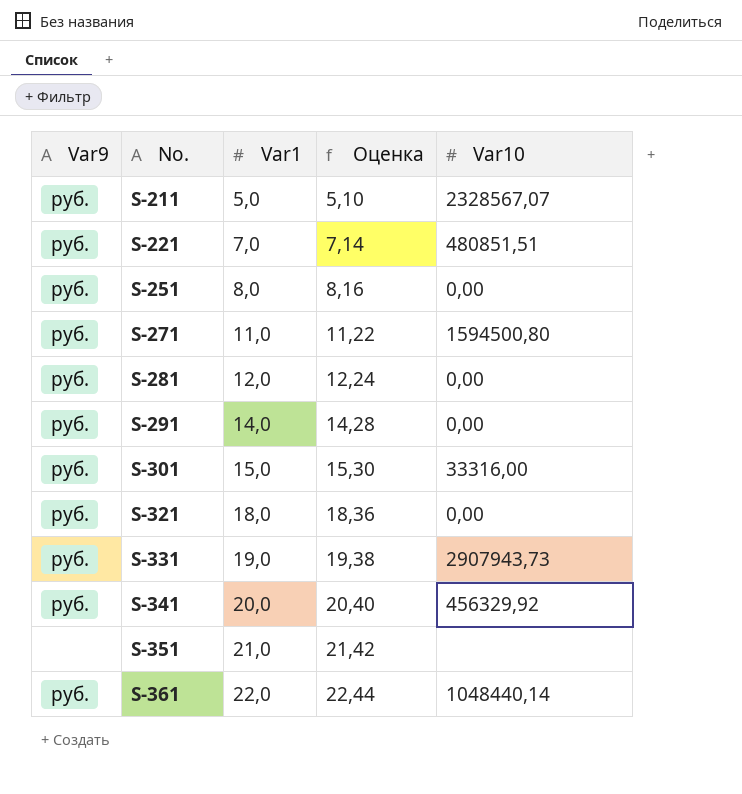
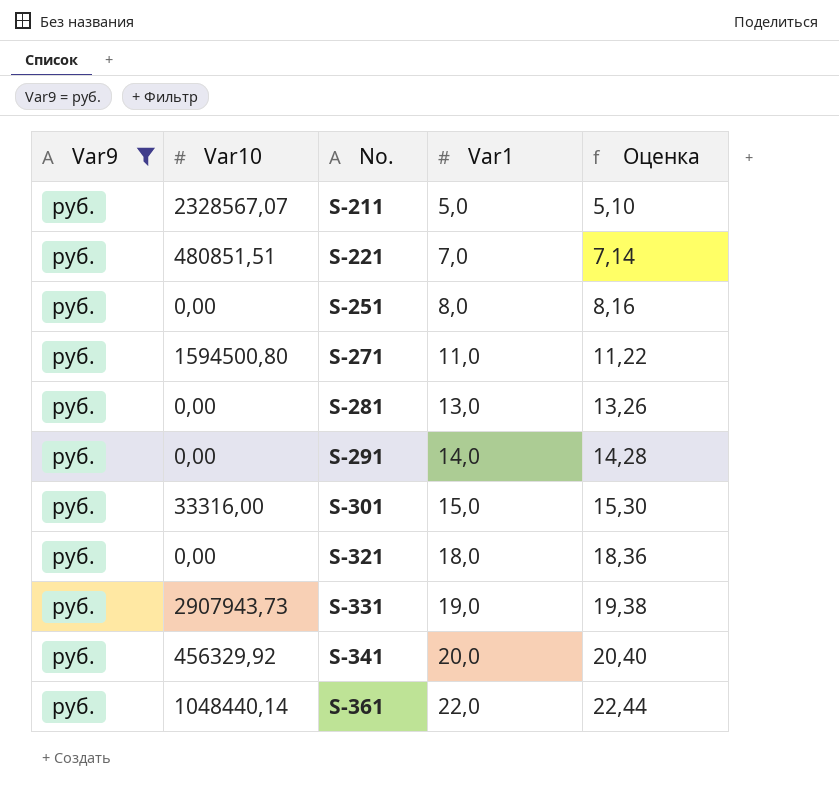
filter: none -> Var9 = руб.
column Var10 | position: 5 -> 2
S-281 | Var1: 12,0 -> 13,0
S-281 | Оценка: 12,24 -> 13,26

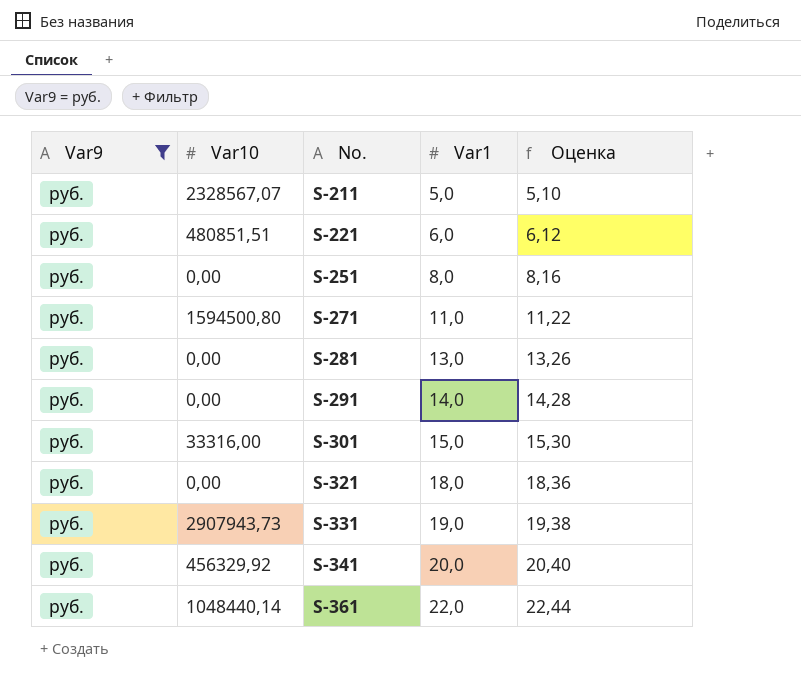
S-221 | Var1: 7,0 -> 6,0
S-221 | Оценка: 7,14 -> 6,12

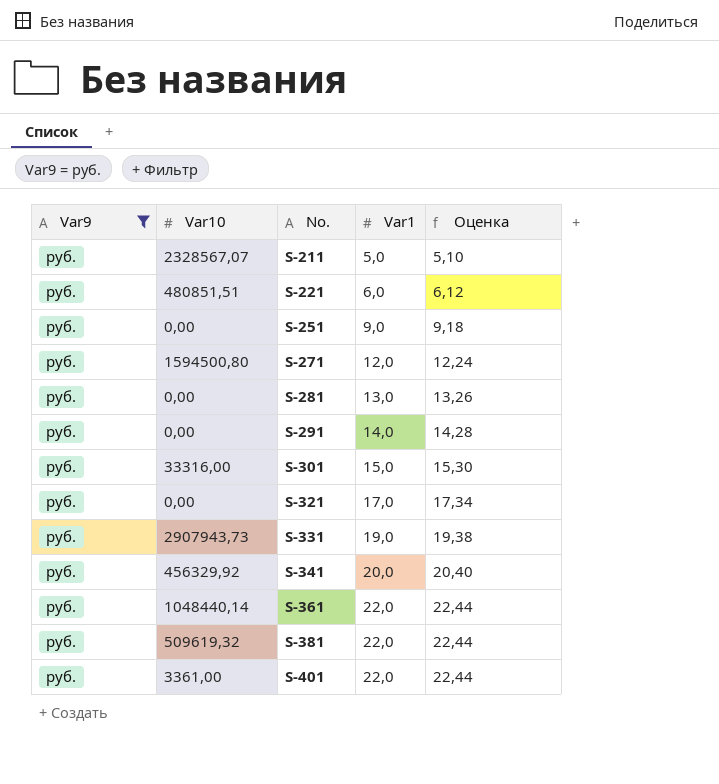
S-251 | Var1: 8,0 -> 9,0
S-251 | Оценка: 8,16 -> 9,18
S-271 | Var1: 11,0 -> 12,0
S-271 | Оценка: 11,22 -> 12,24
S-321 | Var1: 18,0 -> 17,0
S-321 | Оценка: 18,36 -> 17,34
row S-381: none -> руб. | 509619,32 | 22,0 | 22,44
row S-401: none -> руб. | 3361,00 | 22,0 | 22,44

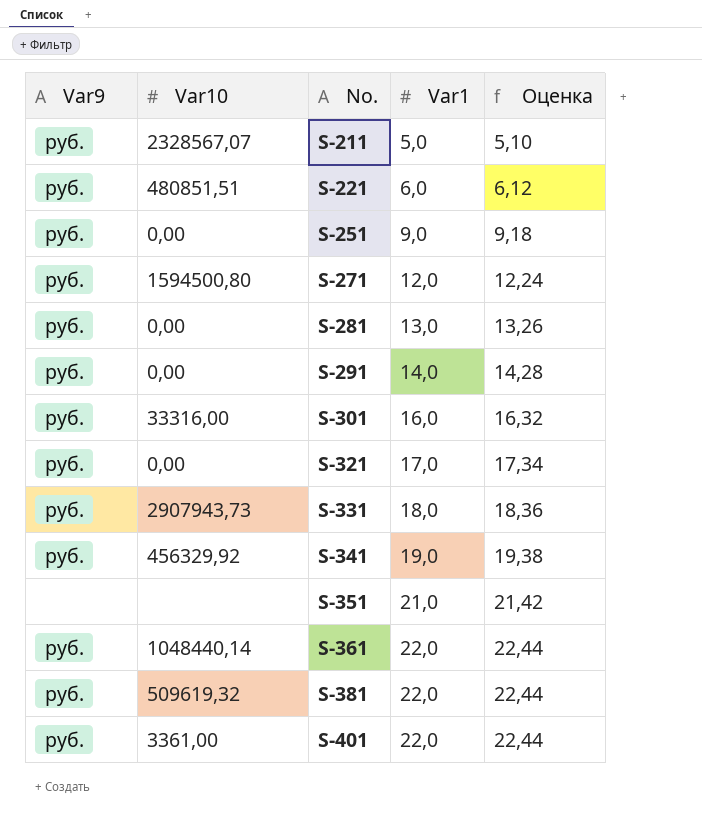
filter: Var9 = руб. -> none
S-301 | Var1: 15,0 -> 16,0
S-301 | Оценка: 15,30 -> 16,32
S-331 | Var1: 19,0 -> 18,0
S-331 | Оценка: 19,38 -> 18,36
S-341 | Var1: 20,0 -> 19,0
S-341 | Оценка: 20,40 -> 19,38

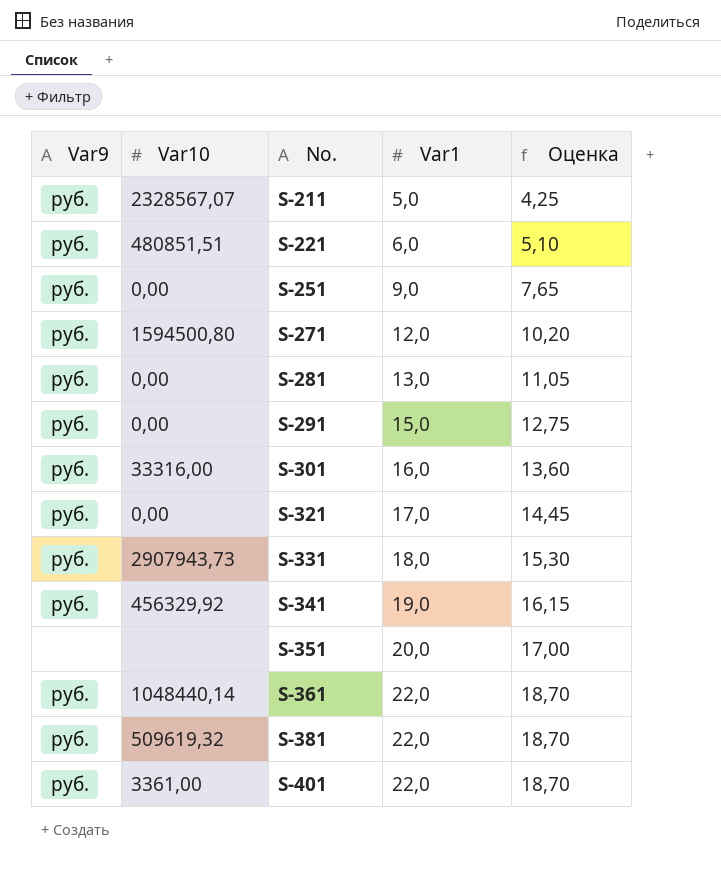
column Оценка | formula: [Var1] * 1,02 -> [Var1] * 0,85
S-291 | Var1: 14,0 -> 15,0
S-351 | Var1: 21,0 -> 20,0

